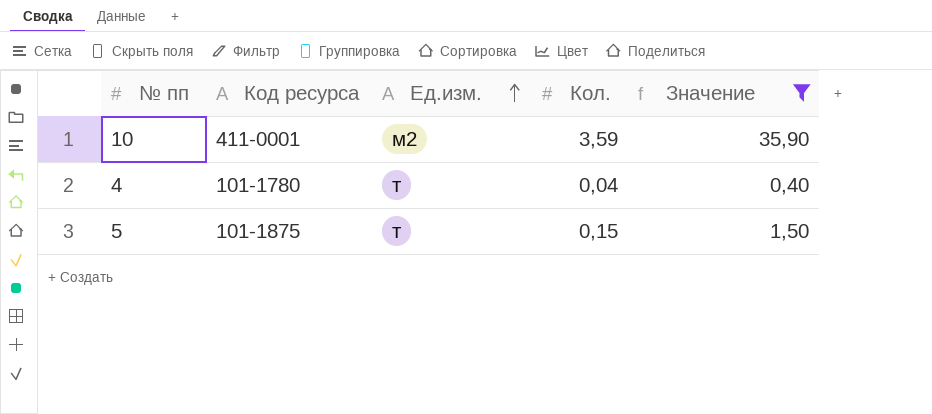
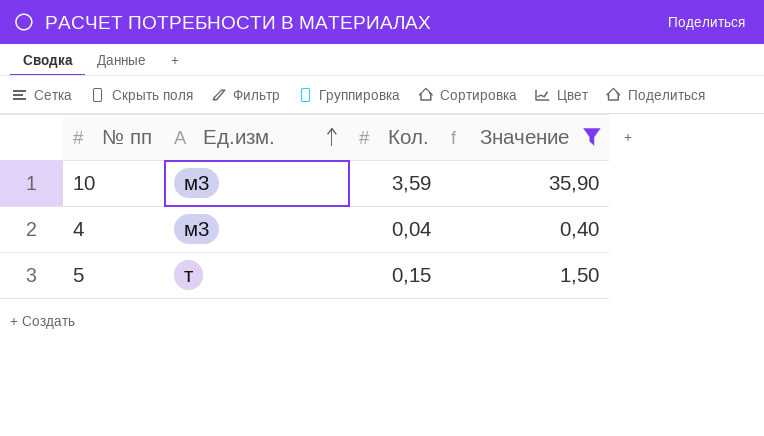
column Код ресурса | position: 2 -> none
10 | Ед.изм.: м2 -> м3
4 | Ед.изм.: т -> м3

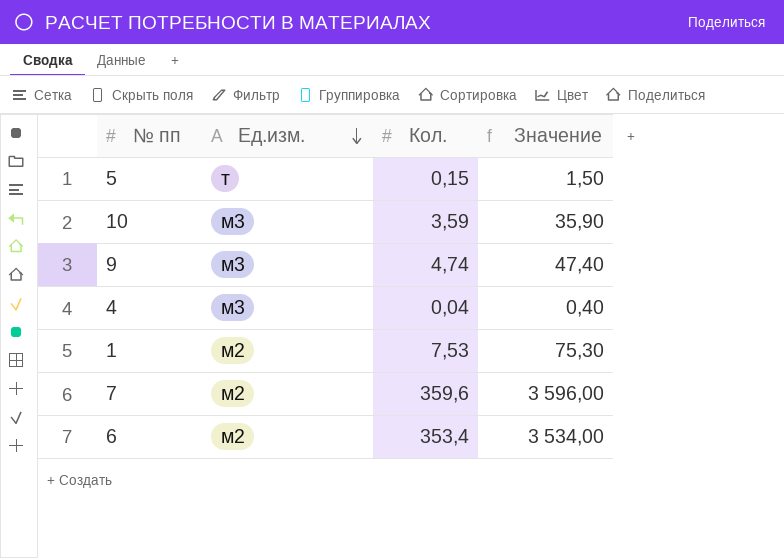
filter: Значение <= 35,90 -> none
row order: Ед.изм. ascending -> Ед.изм. descending

